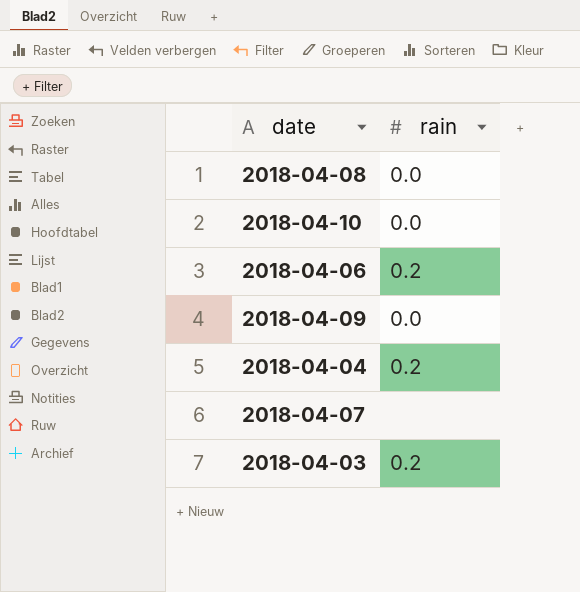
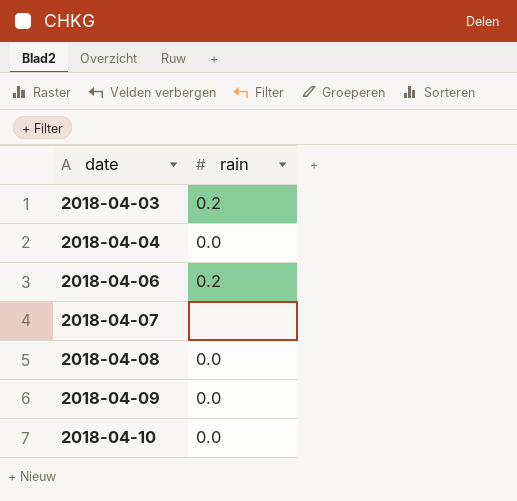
row order: none -> date ascending
2018-04-04 | rain: 0.2 -> 0.0

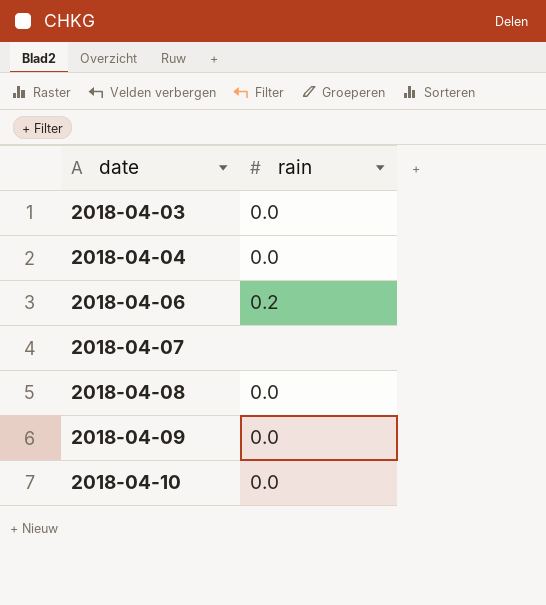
2018-04-03 | rain: 0.2 -> 0.0

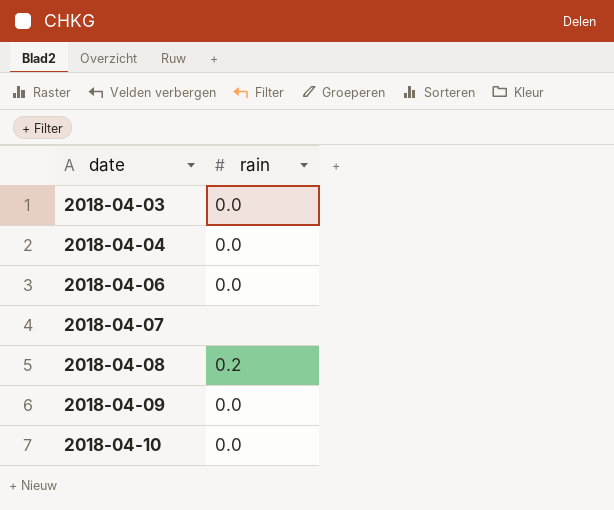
2018-04-06 | rain: 0.2 -> 0.0
2018-04-08 | rain: 0.0 -> 0.2

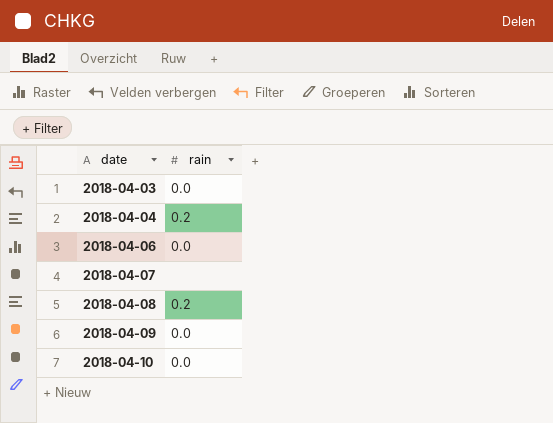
2018-04-04 | rain: 0.0 -> 0.2

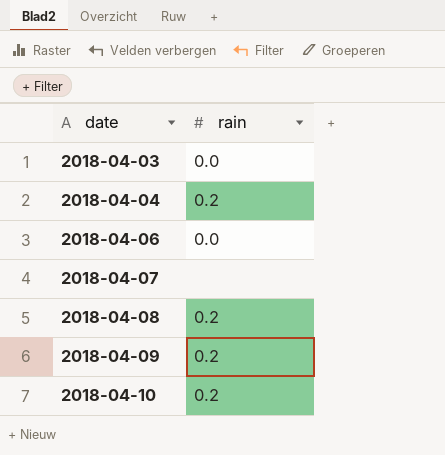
2018-04-09 | rain: 0.0 -> 0.2
2018-04-10 | rain: 0.0 -> 0.2

